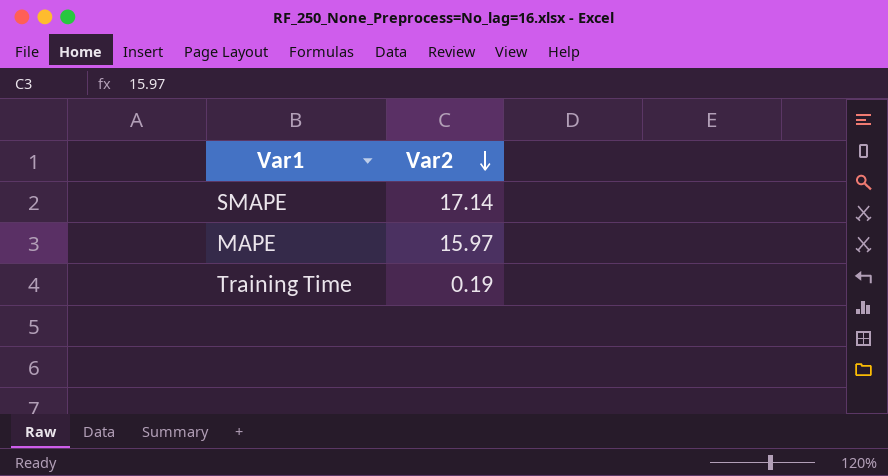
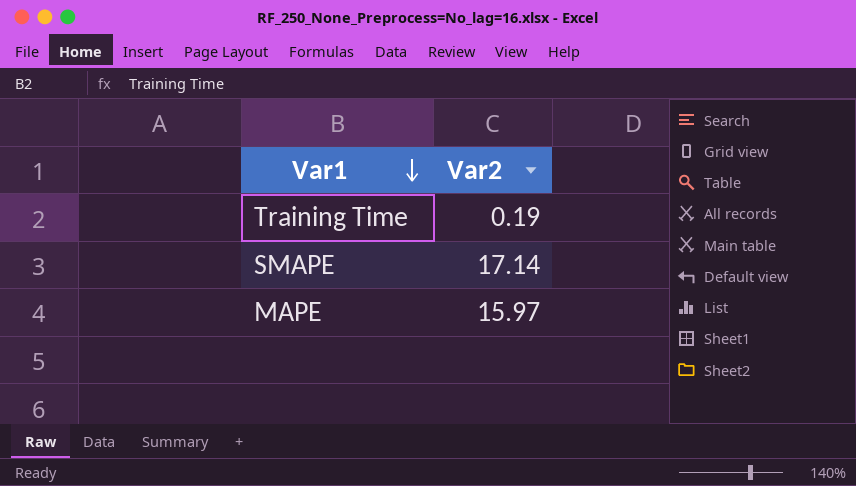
row order: Var2 descending -> Var1 descending

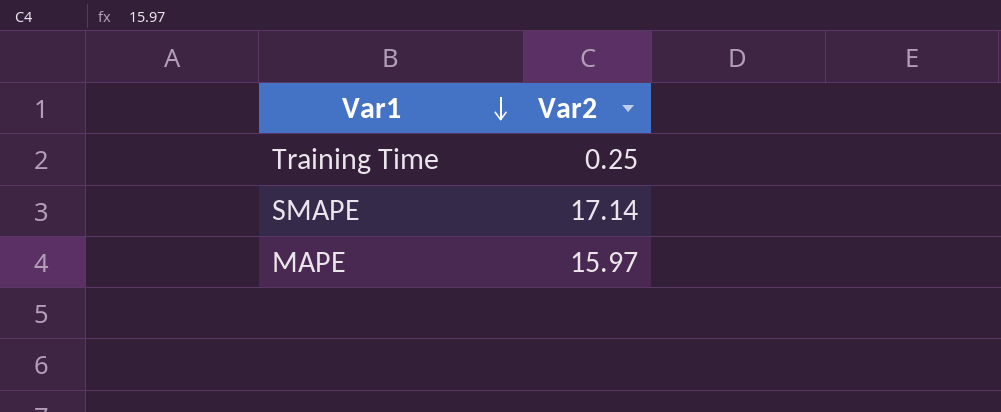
Training Time | Var2: 0.19 -> 0.25

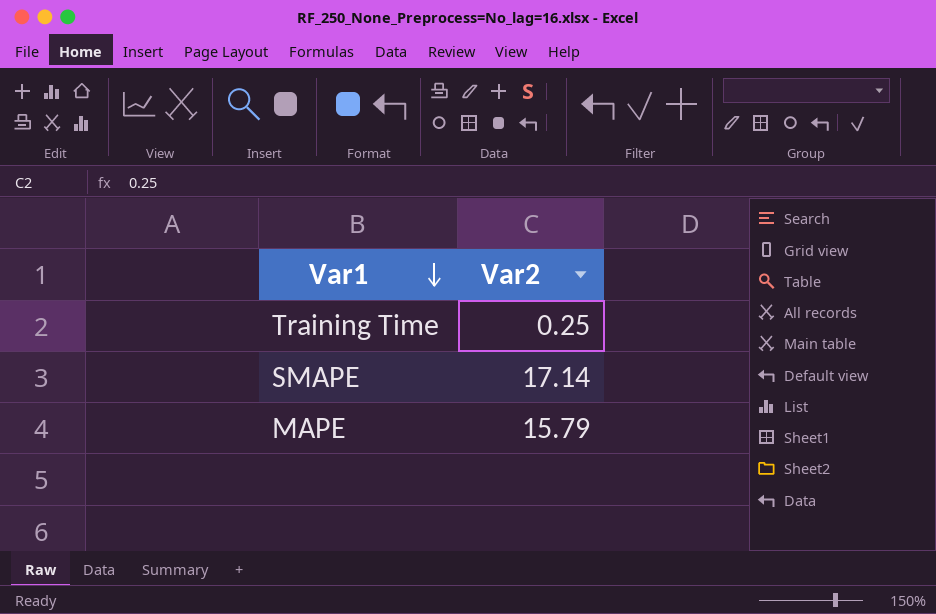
MAPE | Var2: 15.97 -> 15.79

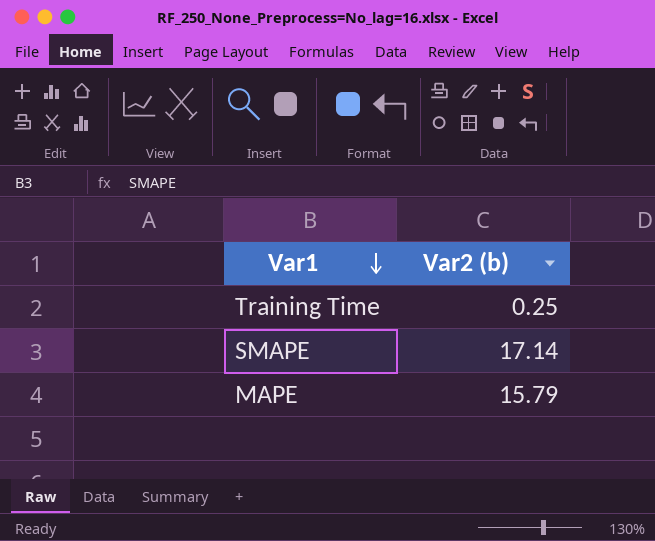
column name: Var2 -> Var2 (b)

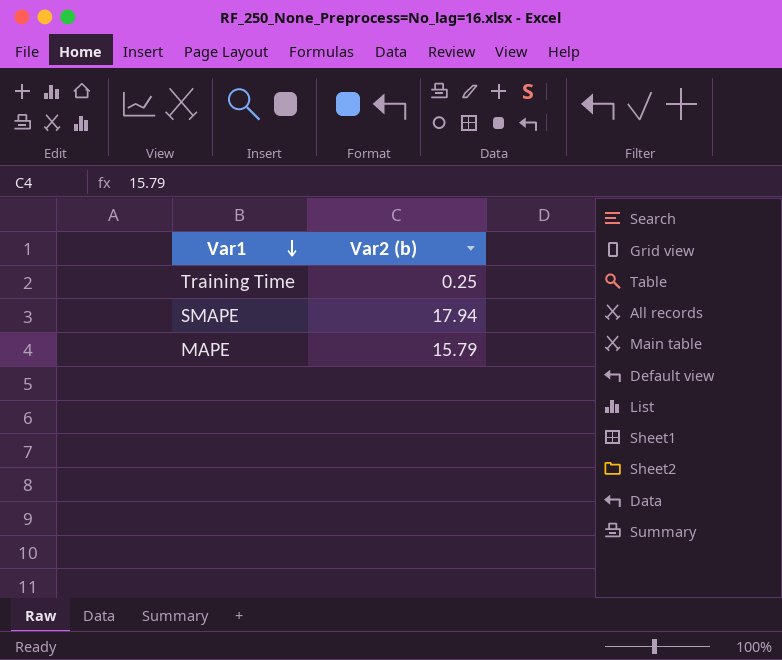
SMAPE | Var2 (b): 17.14 -> 17.94

